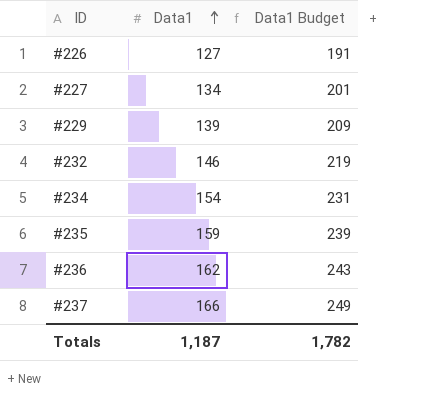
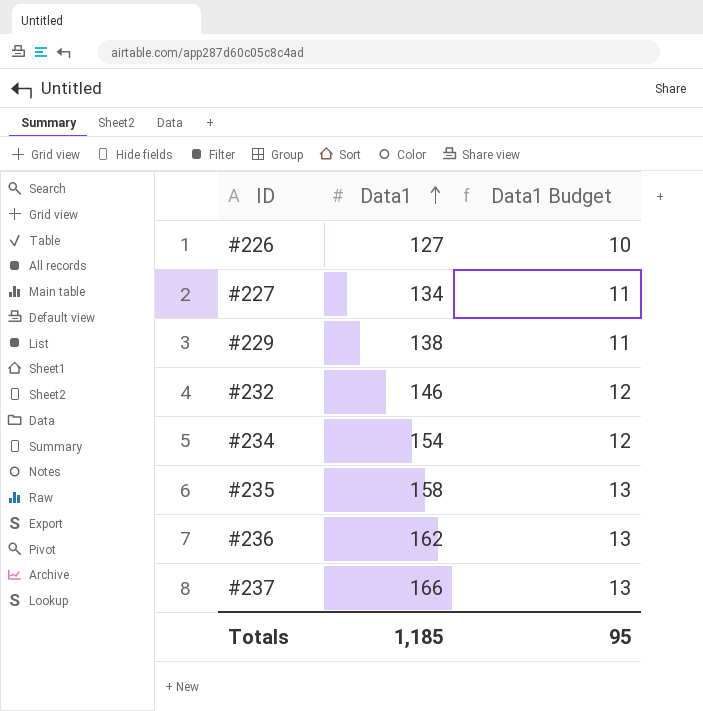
column Data1 Budget | formula: [Data1] * 1.5 -> [Data1] * 0.08
#229 | Data1: 139 -> 138
#235 | Data1: 159 -> 158
Totals | Data1: 1,187 -> 1,185
Totals | Data1 Budget: 1,782 -> 95

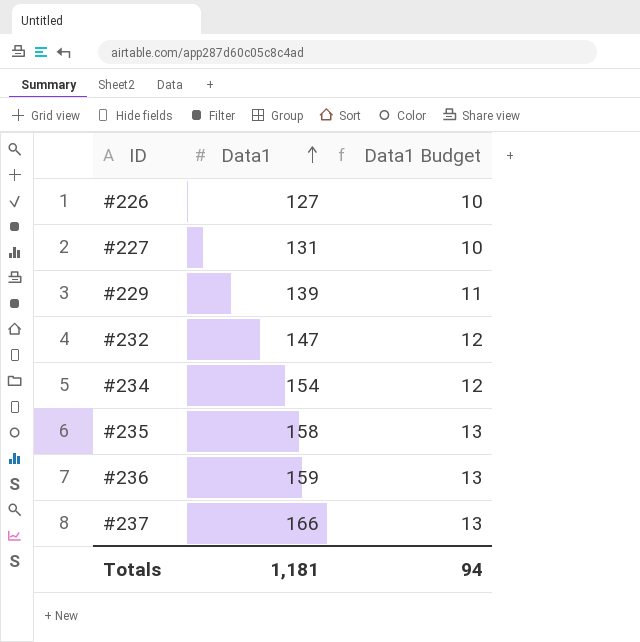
#227 | Data1: 134 -> 131
#227 | Data1 Budget: 11 -> 10
#229 | Data1: 138 -> 139
#232 | Data1: 146 -> 147
#236 | Data1: 162 -> 159
Totals | Data1: 1,185 -> 1,181
Totals | Data1 Budget: 95 -> 94

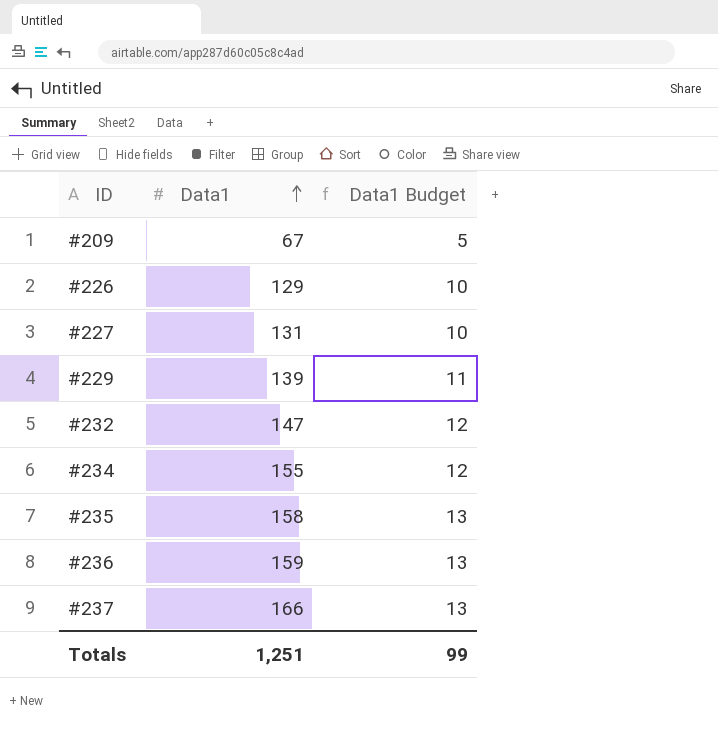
row #209: none -> 67 | 5
#226 | Data1: 127 -> 129
#234 | Data1: 154 -> 155
Totals | Data1: 1,181 -> 1,251
Totals | Data1 Budget: 94 -> 99

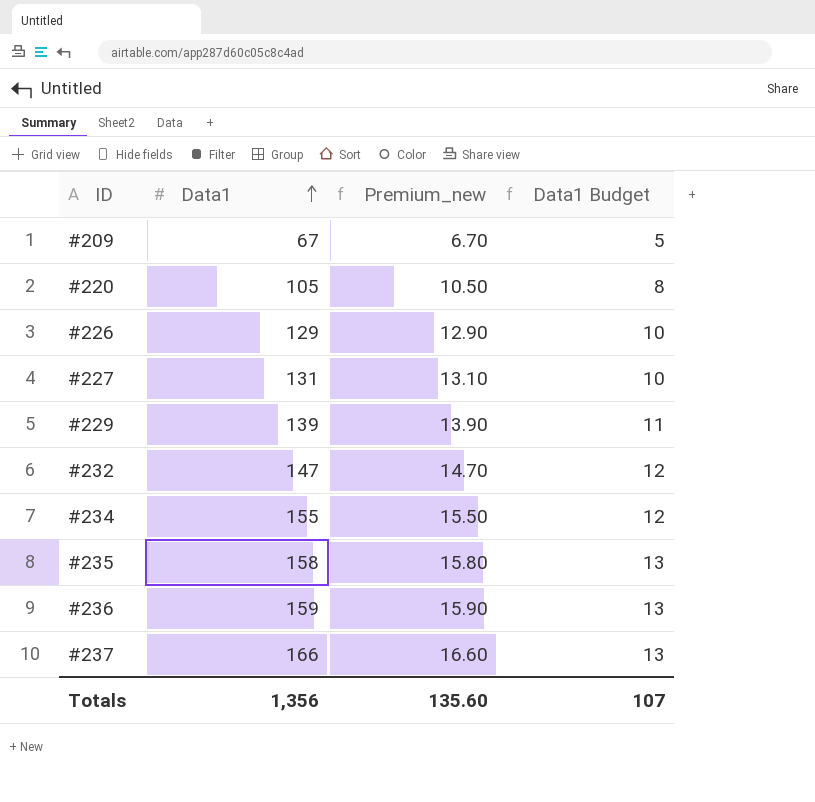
column Premium_new | formula: none -> [Data1] * 0.1
row #220: none -> 105 | 10.50 | 8
Totals | Data1: 1,251 -> 1,356
Totals | Data1 Budget: 99 -> 107

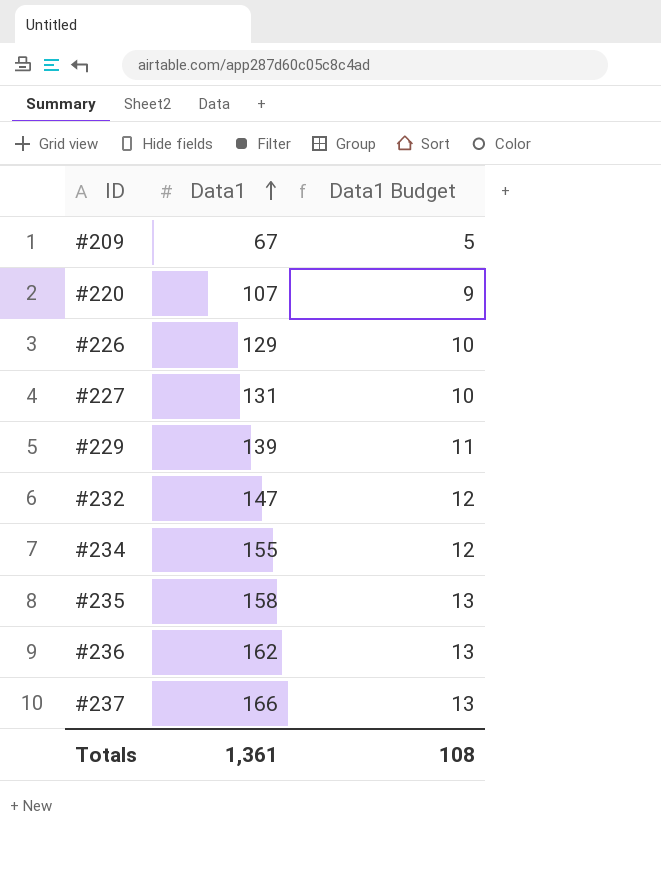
column Premium_new | formula: [Data1] * 0.1 -> none
#220 | Data1: 105 -> 107
#220 | Data1 Budget: 8 -> 9
#236 | Data1: 159 -> 162
Totals | Data1: 1,356 -> 1,361
Totals | Data1 Budget: 107 -> 108

